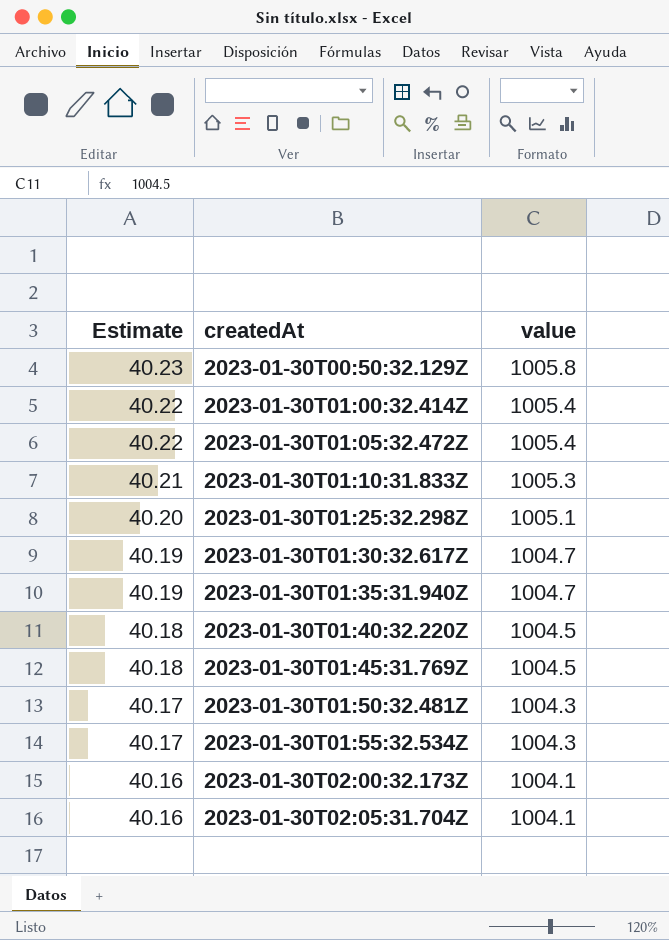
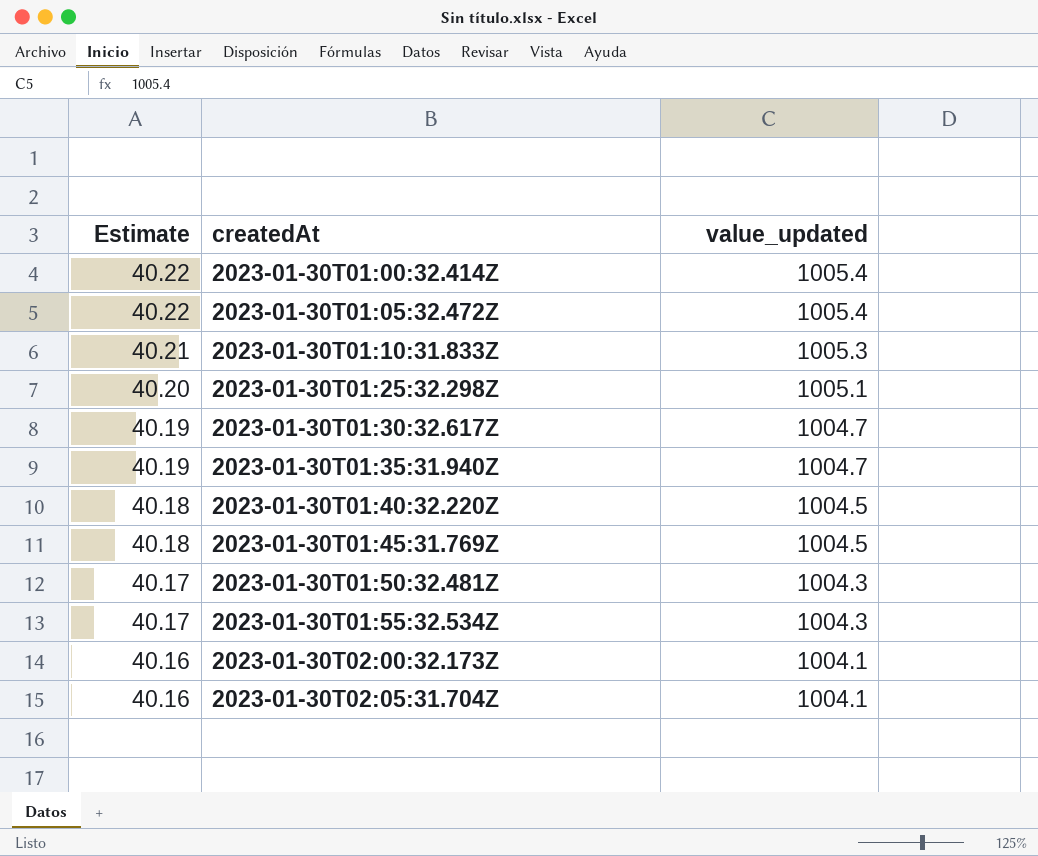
column name: value -> value_updated
row 2023-01-30T00:50:32.129Z: 40.23 | 1005.8 -> none

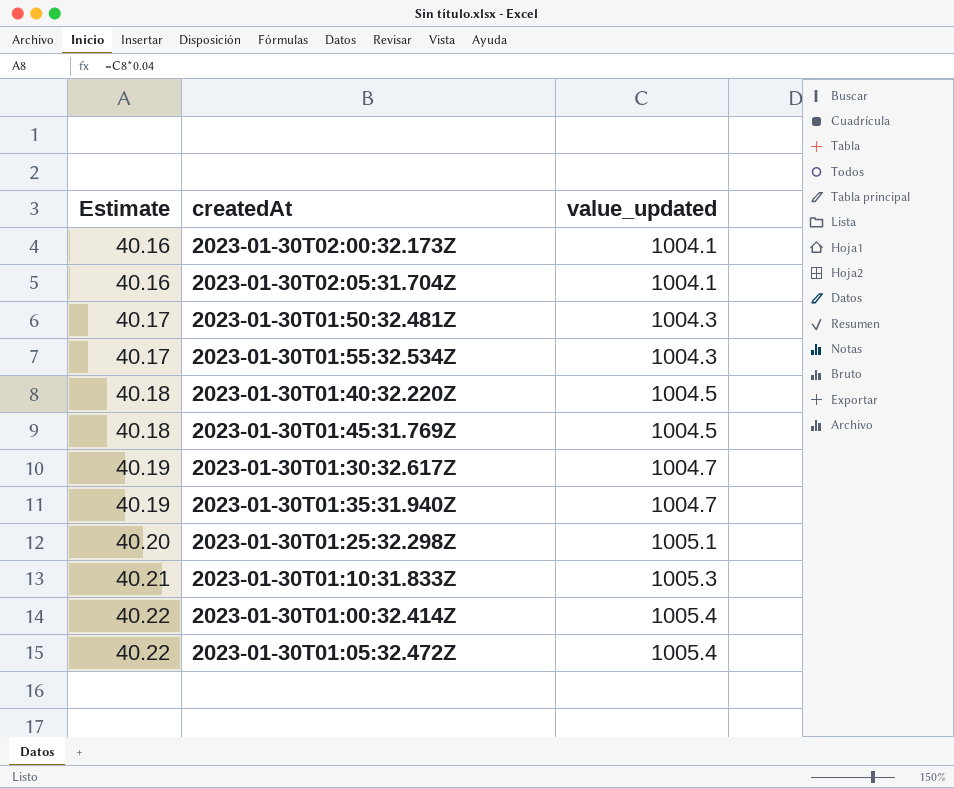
row order: Estimate descending -> Estimate ascending

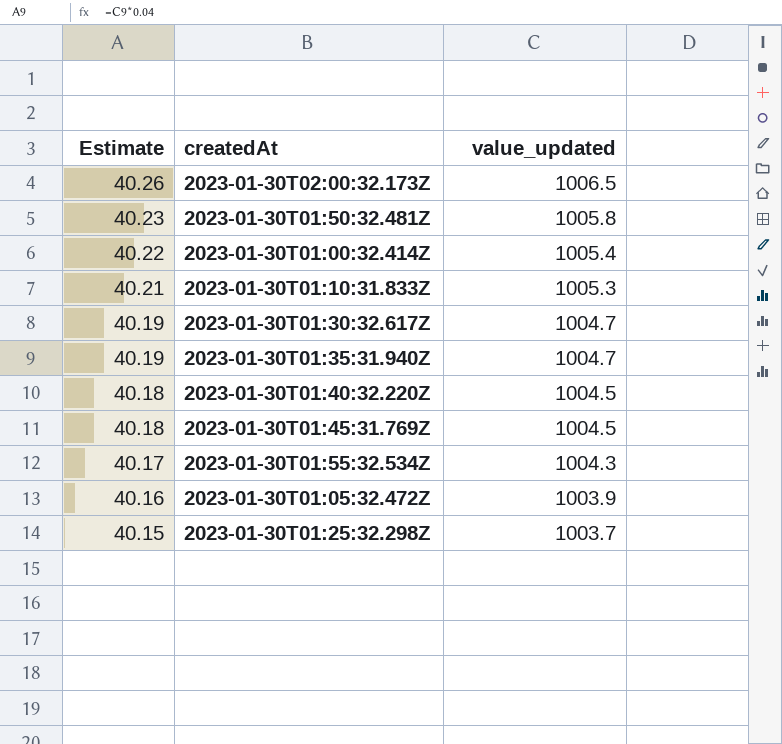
row order: Estimate ascending -> Estimate descending
row 2023-01-30T02:05:31.704Z: 40.16 | 1004.1 -> none
2023-01-30T02:00:32.173Z | Estimate: 40.16 -> 40.26
2023-01-30T02:00:32.173Z | value_updated: 1004.1 -> 1006.5
2023-01-30T01:50:32.481Z | Estimate: 40.17 -> 40.23
2023-01-30T01:50:32.481Z | value_updated: 1004.3 -> 1005.8
2023-01-30T01:05:32.472Z | Estimate: 40.22 -> 40.16
2023-01-30T01:05:32.472Z | value_updated: 1005.4 -> 1003.9
2023-01-30T01:25:32.298Z | Estimate: 40.20 -> 40.15
2023-01-30T01:25:32.298Z | value_updated: 1005.1 -> 1003.7

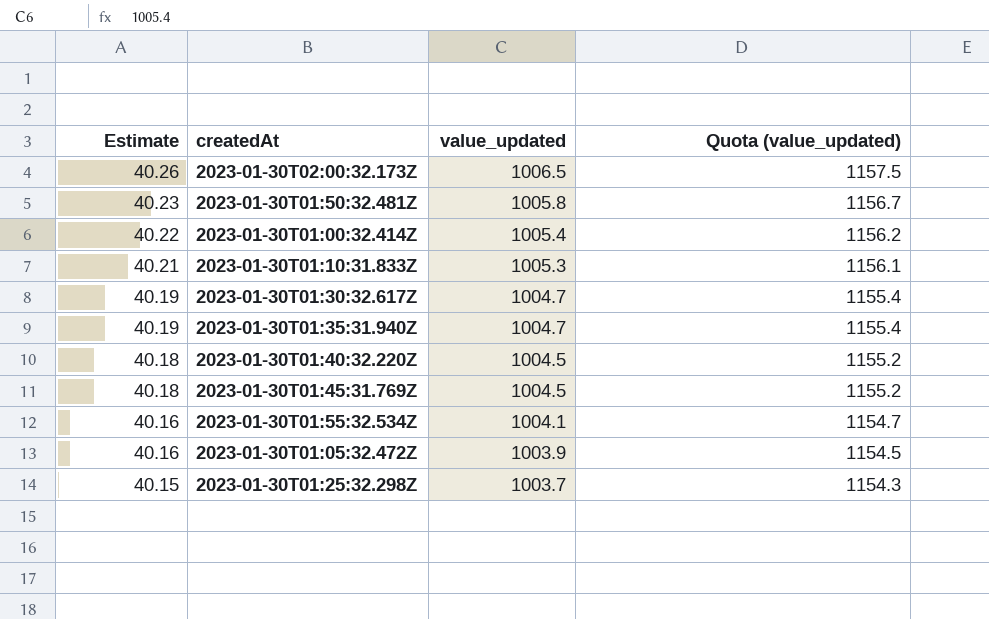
column Quota (value_updated) | formula: none -> [value_updated] * 1.15
2023-01-30T01:55:32.534Z | Estimate: 40.17 -> 40.16
2023-01-30T01:55:32.534Z | value_updated: 1004.3 -> 1004.1

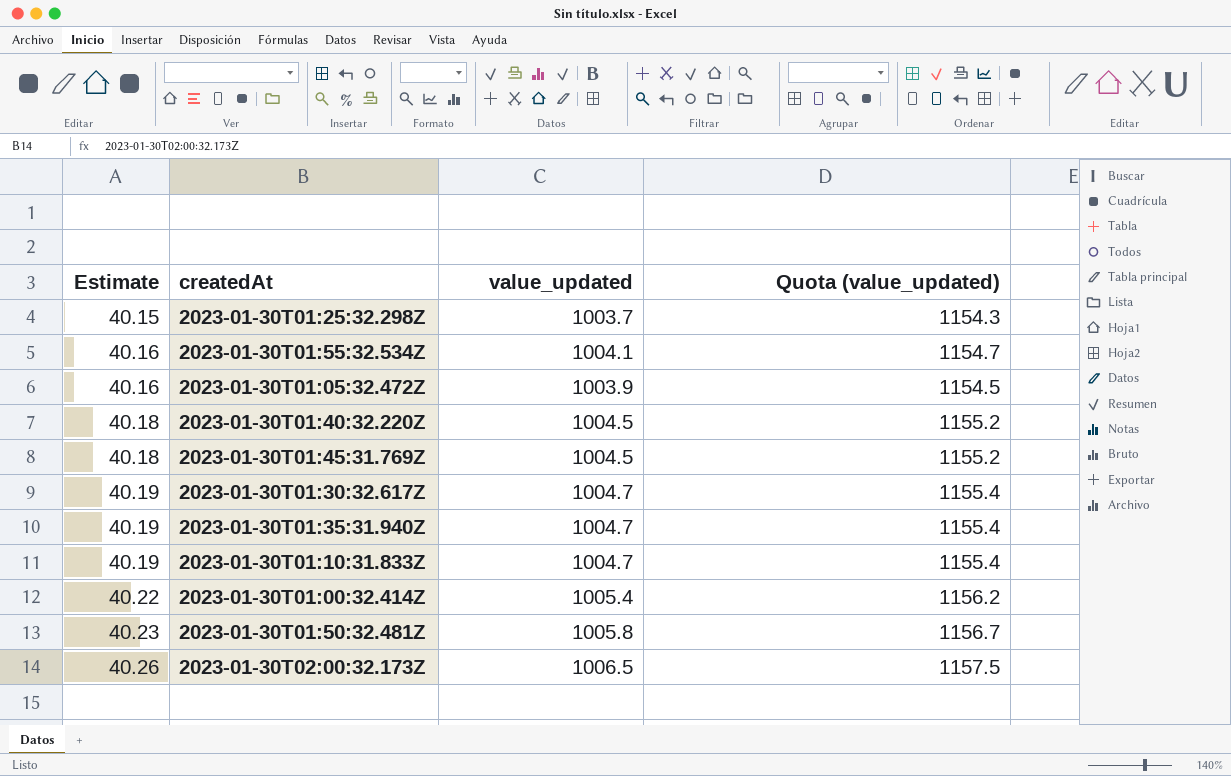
row order: Estimate descending -> Estimate ascending
2023-01-30T01:10:31.833Z | Estimate: 40.21 -> 40.19
2023-01-30T01:10:31.833Z | value_updated: 1005.3 -> 1004.7
2023-01-30T01:10:31.833Z | Quota (value_updated): 1156.1 -> 1155.4

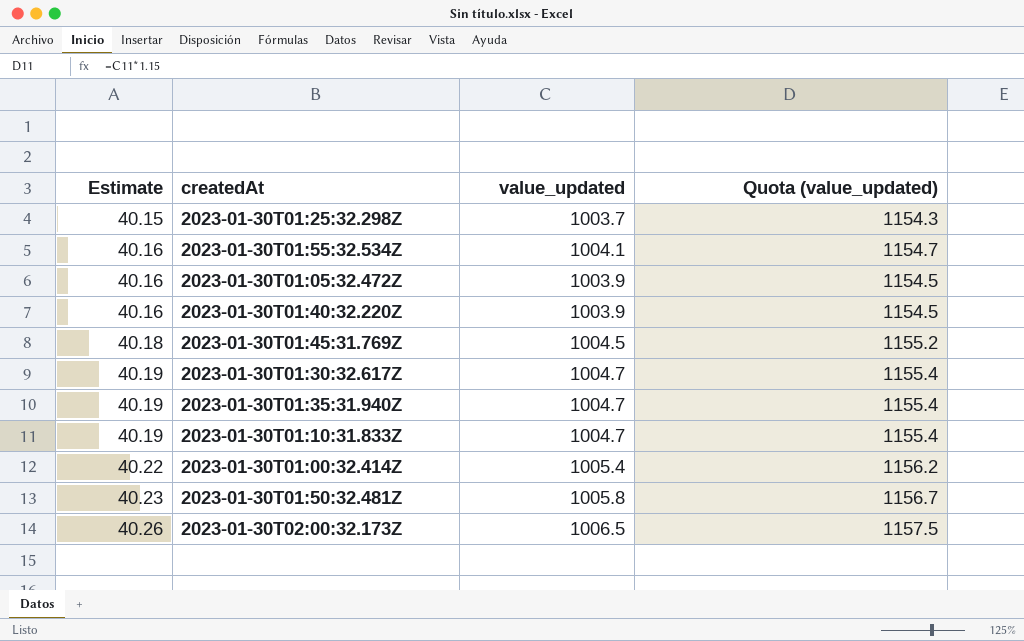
2023-01-30T01:40:32.220Z | Estimate: 40.18 -> 40.16
2023-01-30T01:40:32.220Z | value_updated: 1004.5 -> 1003.9
2023-01-30T01:40:32.220Z | Quota (value_updated): 1155.2 -> 1154.5

